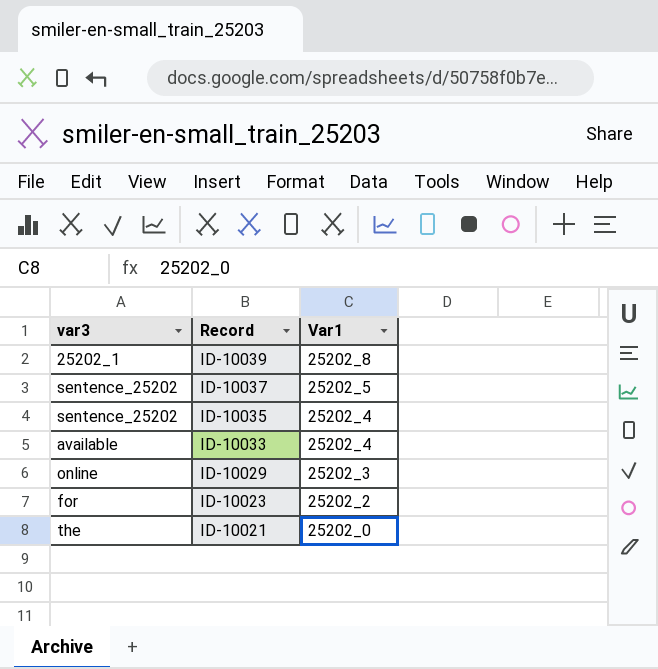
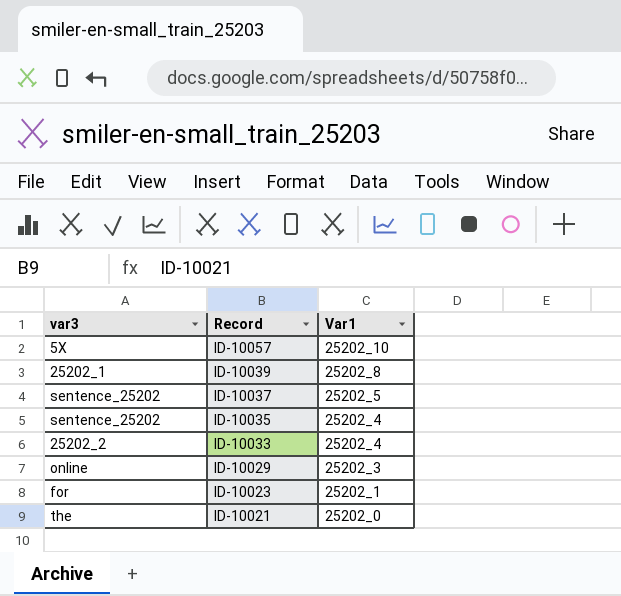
row ID-10057: none -> 5X | 25202_10
ID-10033 | var3: available -> 25202_2
ID-10023 | Var1: 25202_2 -> 25202_1

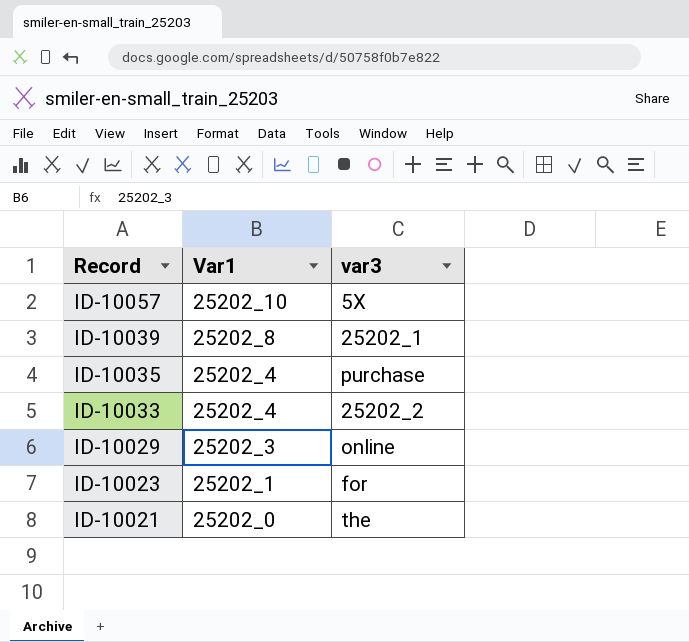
column var3 | position: 1 -> 3
row ID-10037: sentence_25202 | 25202_5 -> none
ID-10035 | var3: sentence_25202 -> purchase

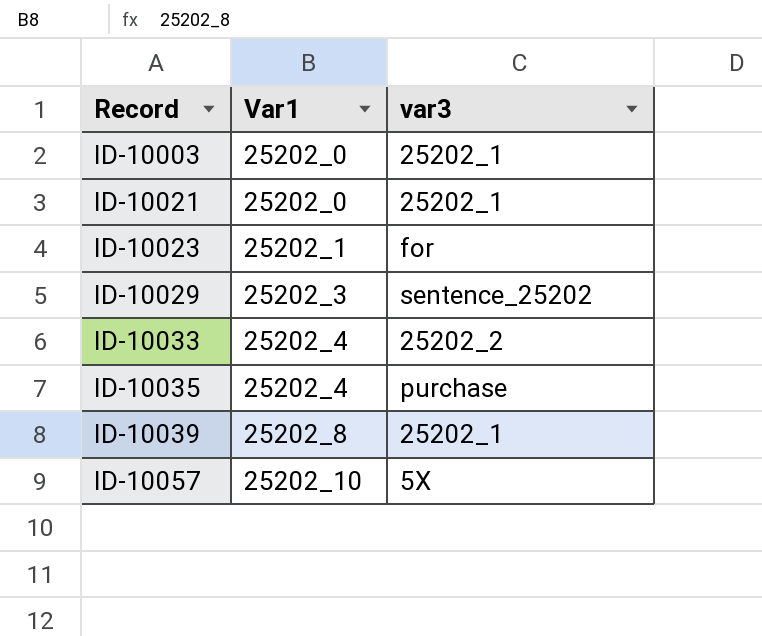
row order: Record descending -> Record ascending
row ID-10003: none -> 25202_0 | 25202_1
ID-10021 | var3: the -> 25202_1
ID-10029 | var3: online -> sentence_25202

